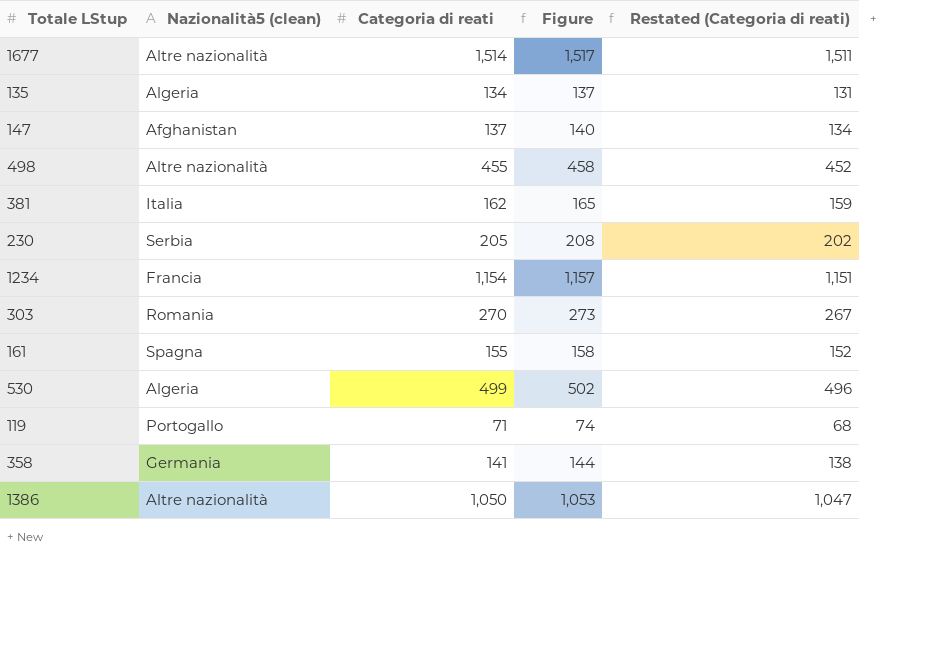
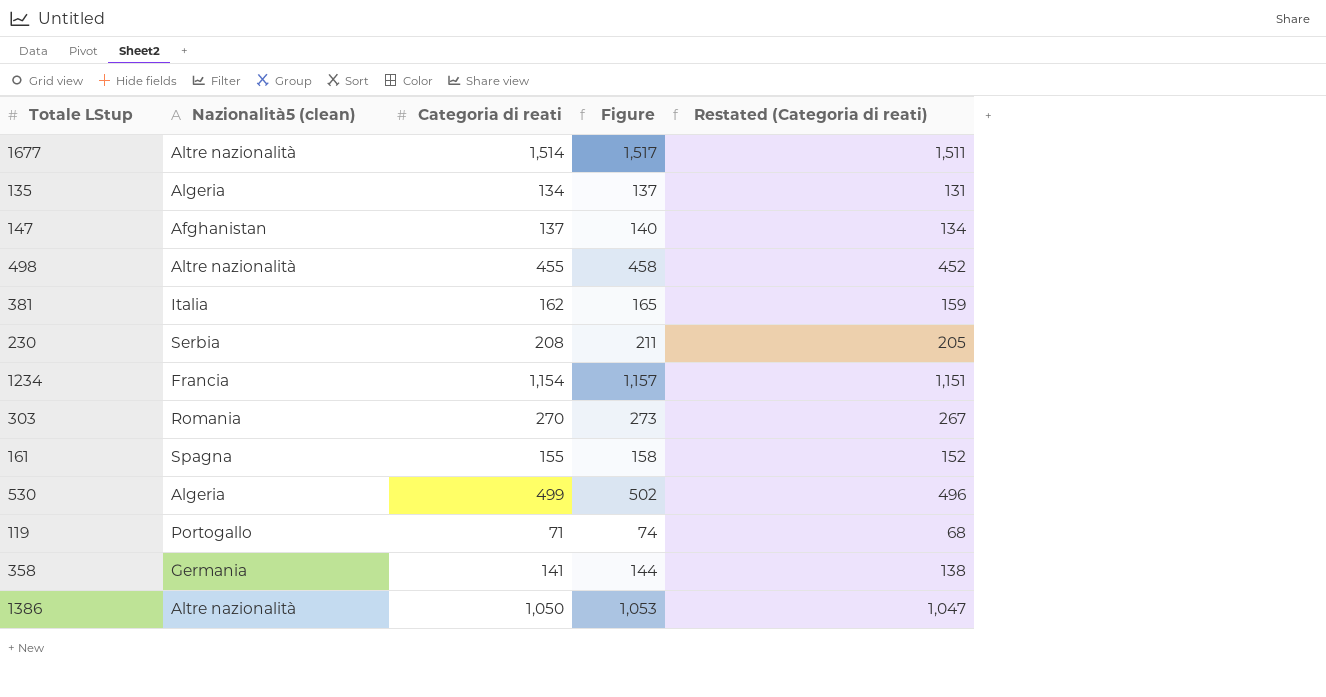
230 | Categoria di reati: 205 -> 208
230 | Figure: 208 -> 211
230 | Restated (Categoria di reati): 202 -> 205

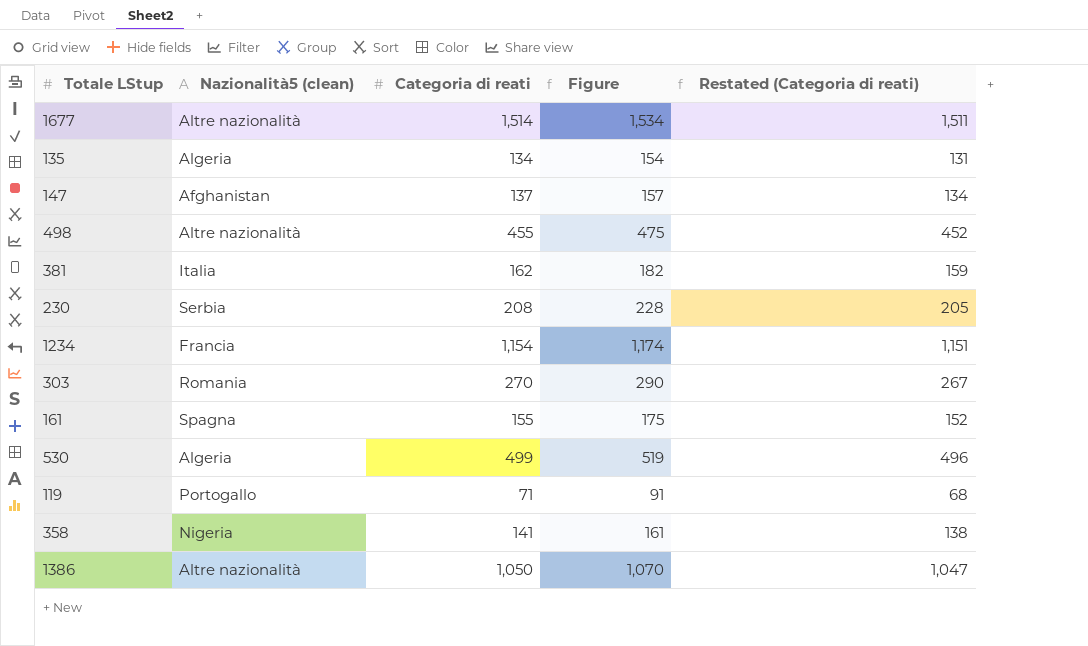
column Figure | formula: [Categoria di reati] + 3 -> [Categoria di reati] + 20
358 | Nazionalità5 (clean): Germania -> Nigeria

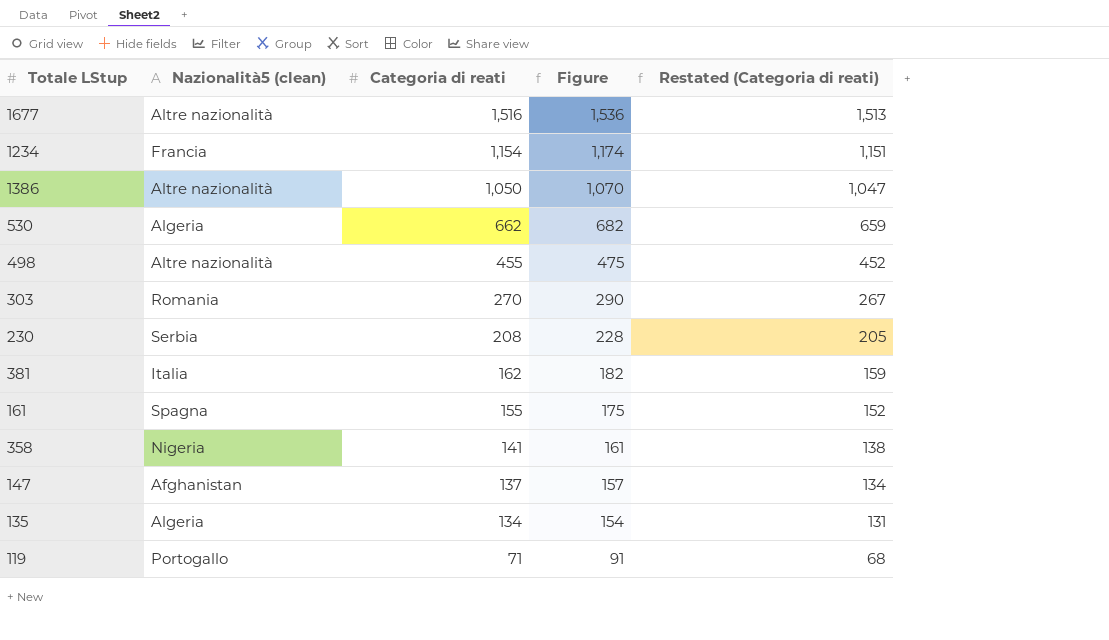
row order: none -> Categoria di reati descending
1677 | Categoria di reati: 1,514 -> 1,516
1677 | Figure: 1,534 -> 1,536
1677 | Restated (Categoria di reati): 1,511 -> 1,513
530 | Categoria di reati: 499 -> 662
530 | Figure: 519 -> 682
530 | Restated (Categoria di reati): 496 -> 659

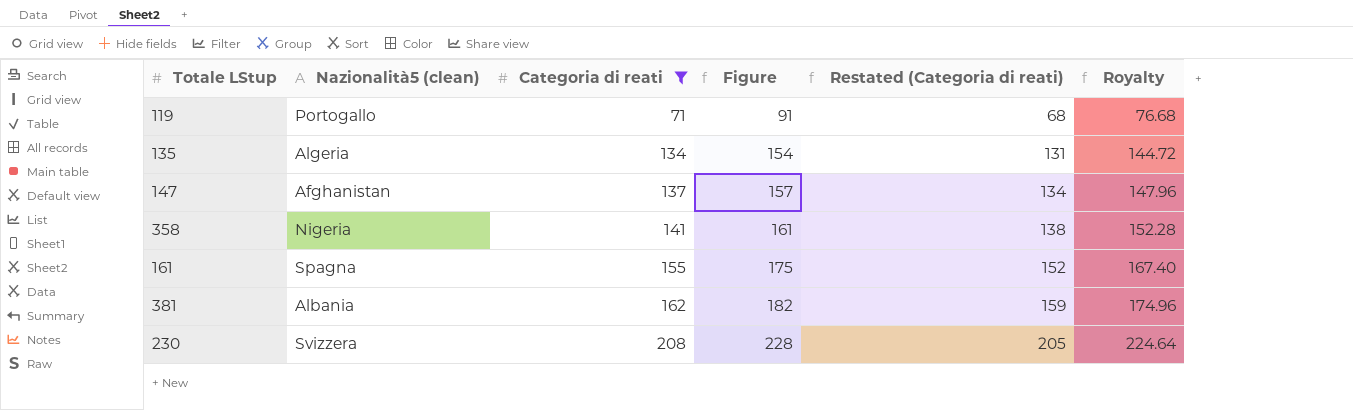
filter: none -> Categoria di reati <= 208
row order: Categoria di reati descending -> Categoria di reati ascending
column Royalty | formula: none -> [Categoria di reati] * 1.08
381 | Nazionalità5 (clean): Italia -> Albania
230 | Nazionalità5 (clean): Serbia -> Svizzera

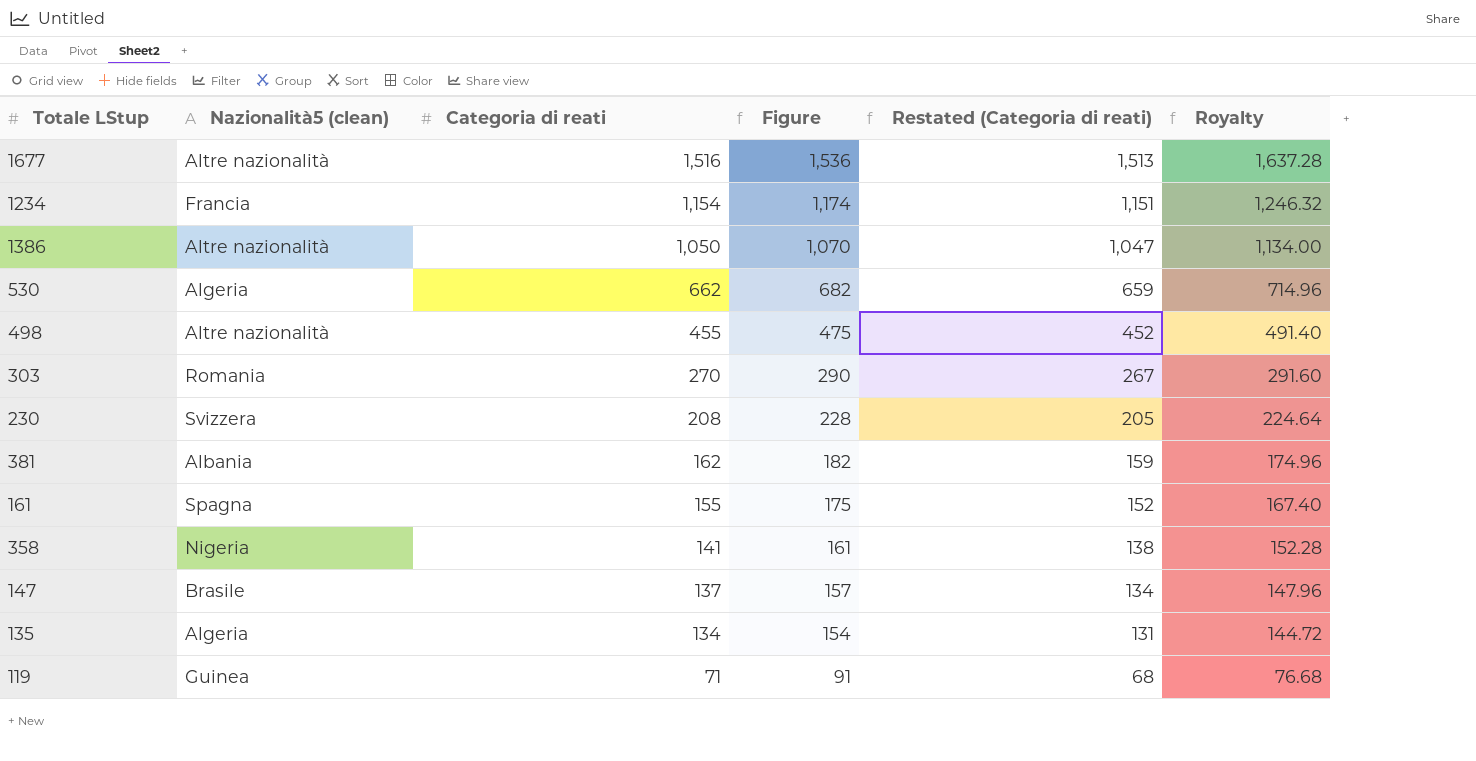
filter: Categoria di reati <= 208 -> none
row order: Categoria di reati ascending -> Categoria di reati descending
147 | Nazionalità5 (clean): Afghanistan -> Brasile
119 | Nazionalità5 (clean): Portogallo -> Guinea

